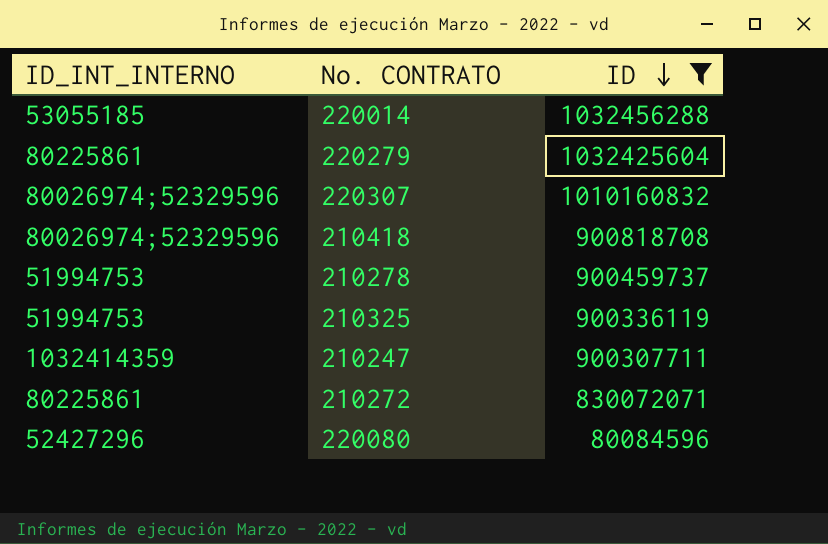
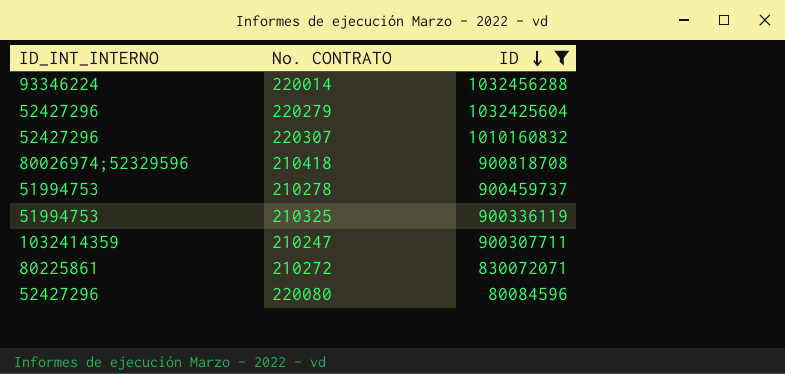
220014 | ID_INT_INTERNO: 53055185 -> 93346224
220279 | ID_INT_INTERNO: 80225861 -> 52427296
220307 | ID_INT_INTERNO: 80026974;52329596 -> 52427296

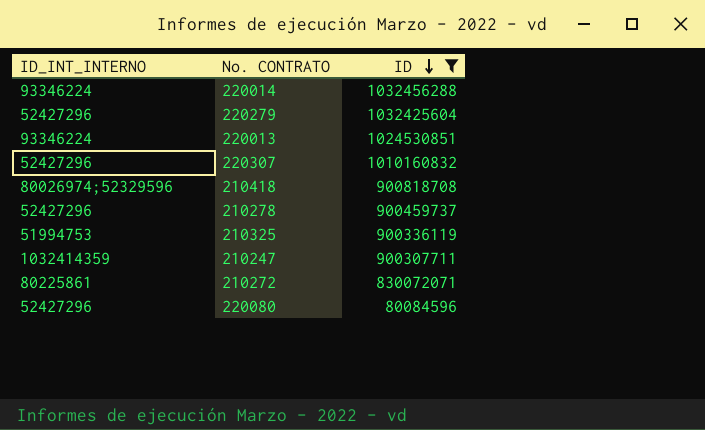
row 220013: none -> 93346224 | 1024530851
210278 | ID_INT_INTERNO: 51994753 -> 52427296

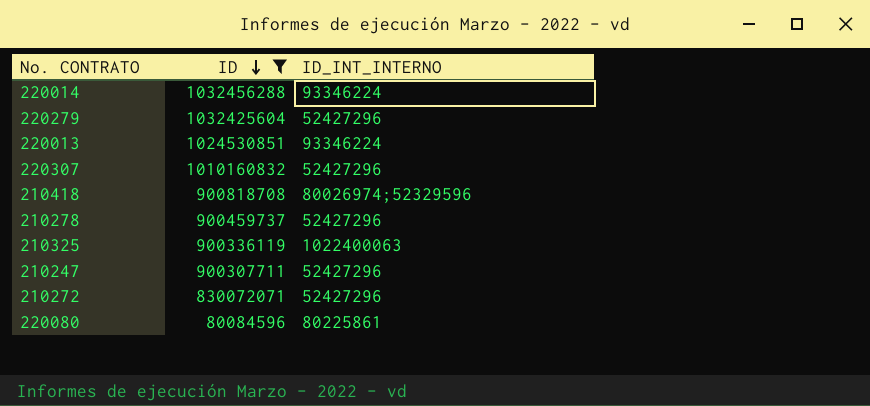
column ID_INT_INTERNO | position: 1 -> 3
210325 | ID_INT_INTERNO: 51994753 -> 1022400063
210247 | ID_INT_INTERNO: 1032414359 -> 52427296
210272 | ID_INT_INTERNO: 80225861 -> 52427296
220080 | ID_INT_INTERNO: 52427296 -> 80225861

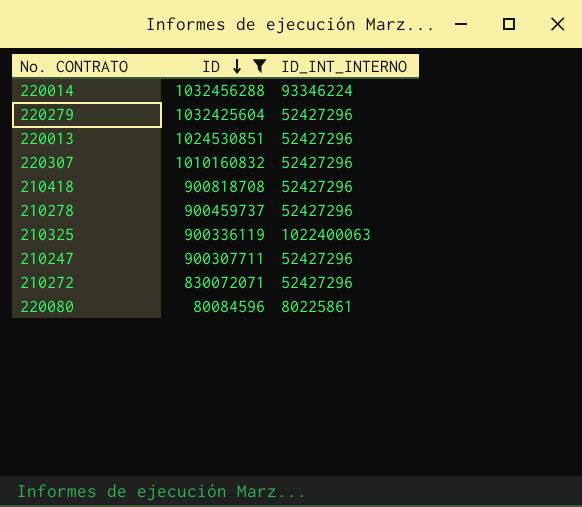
220013 | ID_INT_INTERNO: 93346224 -> 52427296
210418 | ID_INT_INTERNO: 80026974;52329596 -> 52427296

